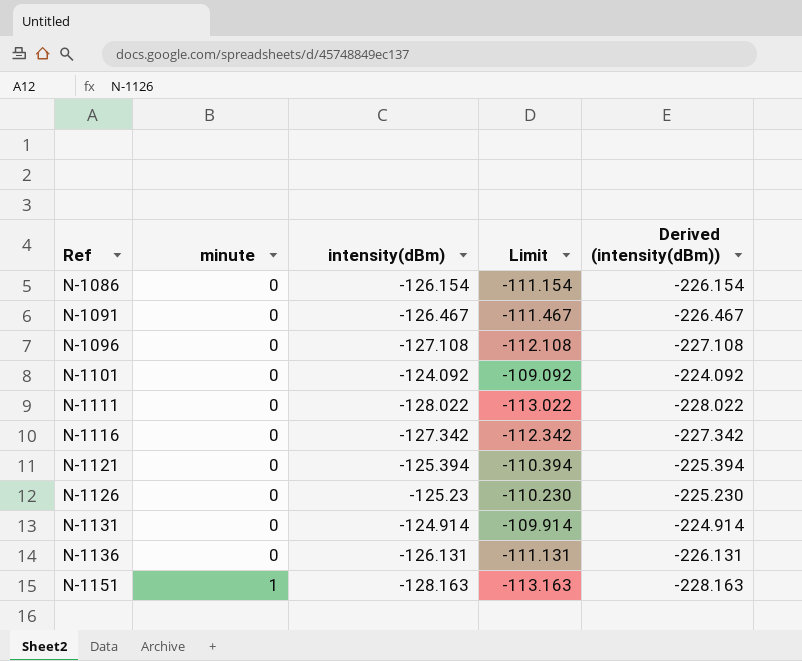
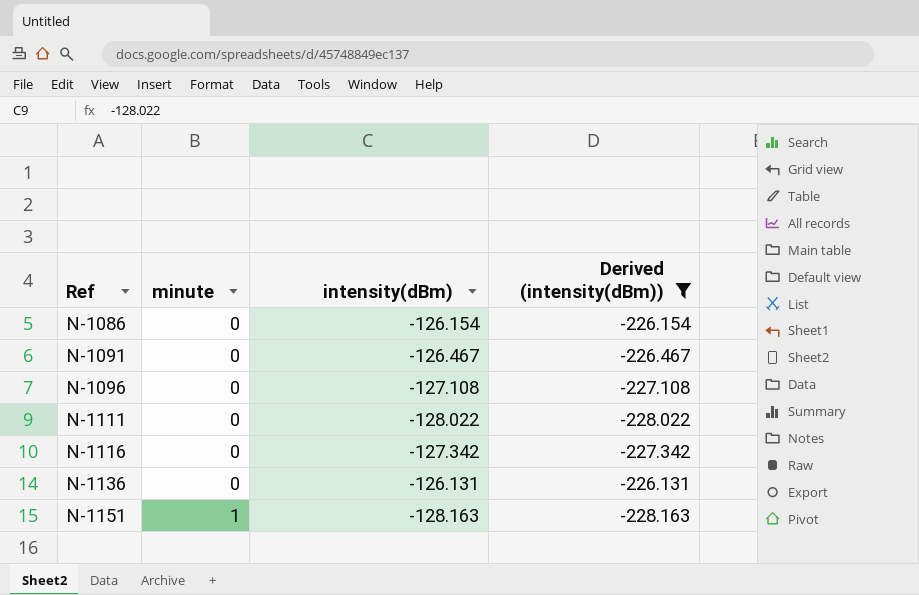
filter: none -> Derived (intensity(dBm)) <= -226.131
column Limit | formula: [intensity(dBm)] + 15 -> none

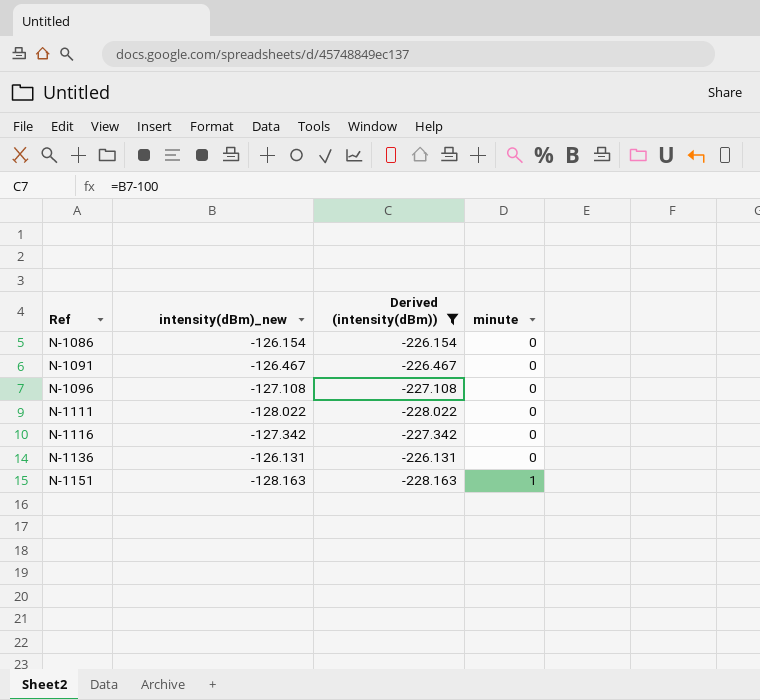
column name: intensity(dBm) -> intensity(dBm)_new
column minute | position: 2 -> 4

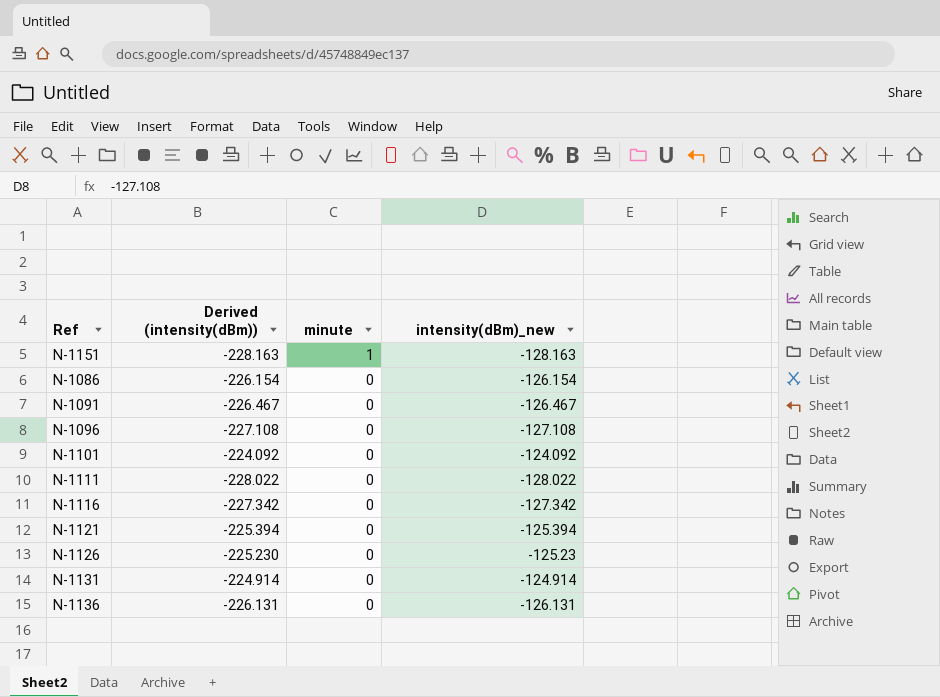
filter: Derived (intensity(dBm)) <= -226.131 -> none
row order: Ref ascending -> minute descending
column intensity(dBm)_new | position: 2 -> 4

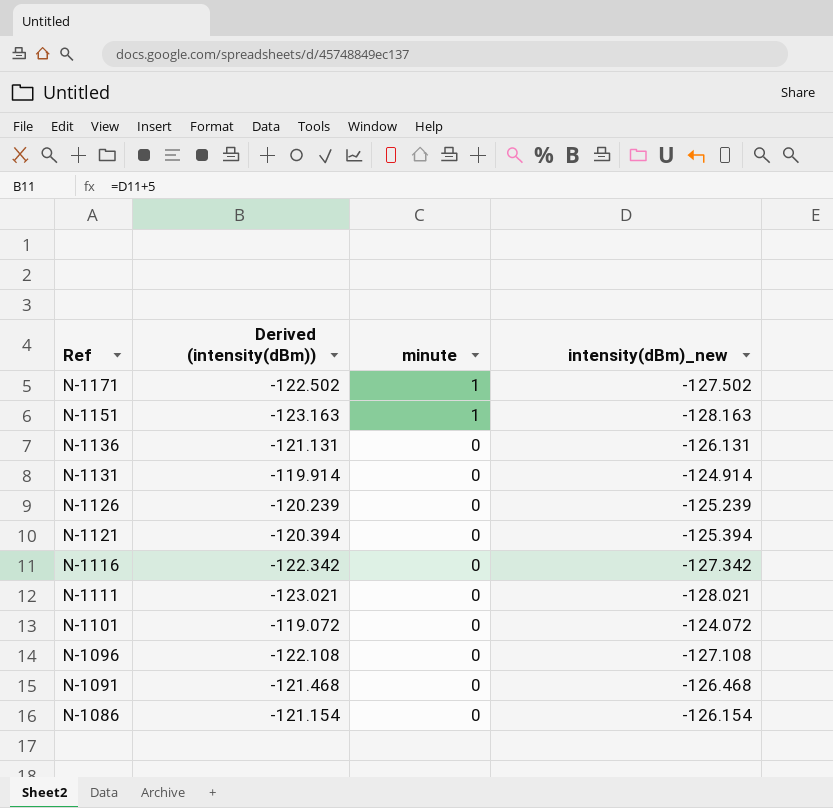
row order: minute descending -> Ref descending
column Derived (intensity(dBm)) | formula: [intensity(dBm)_new] - 100 -> [intensity(dBm)_new] + 5
row N-1171: none -> -122.502 | 1 | -127.502
N-1126 | intensity(dBm)_new: -125.23 -> -125.239
N-1111 | intensity(dBm)_new: -128.022 -> -128.021
N-1101 | intensity(dBm)_new: -124.092 -> -124.072
N-1091 | intensity(dBm)_new: -126.467 -> -126.468

